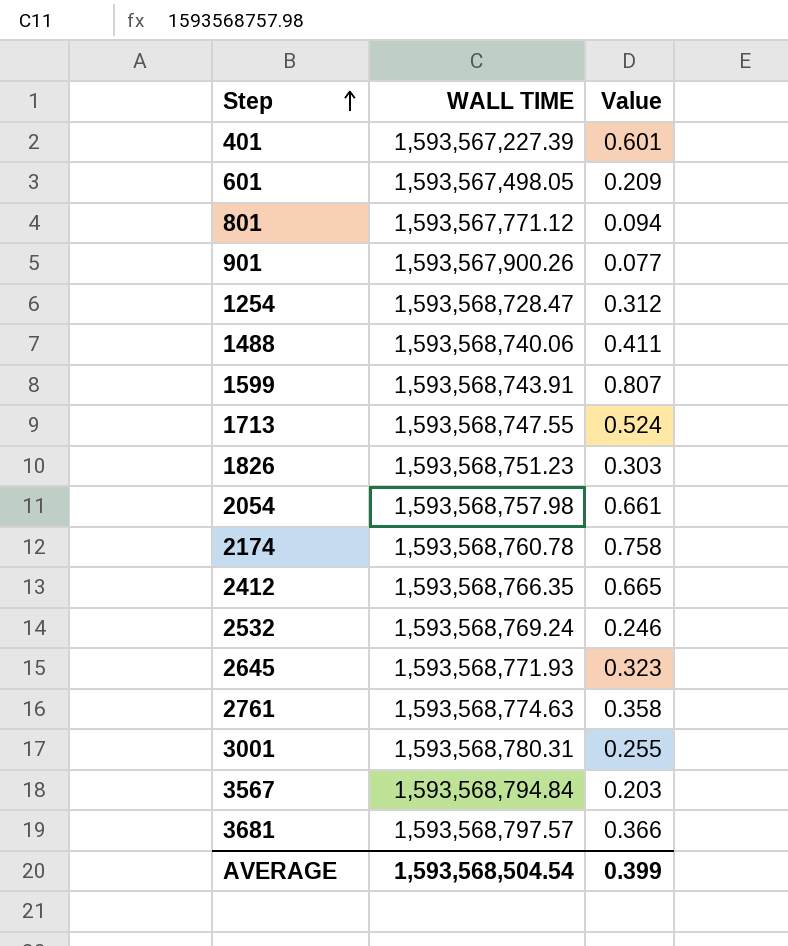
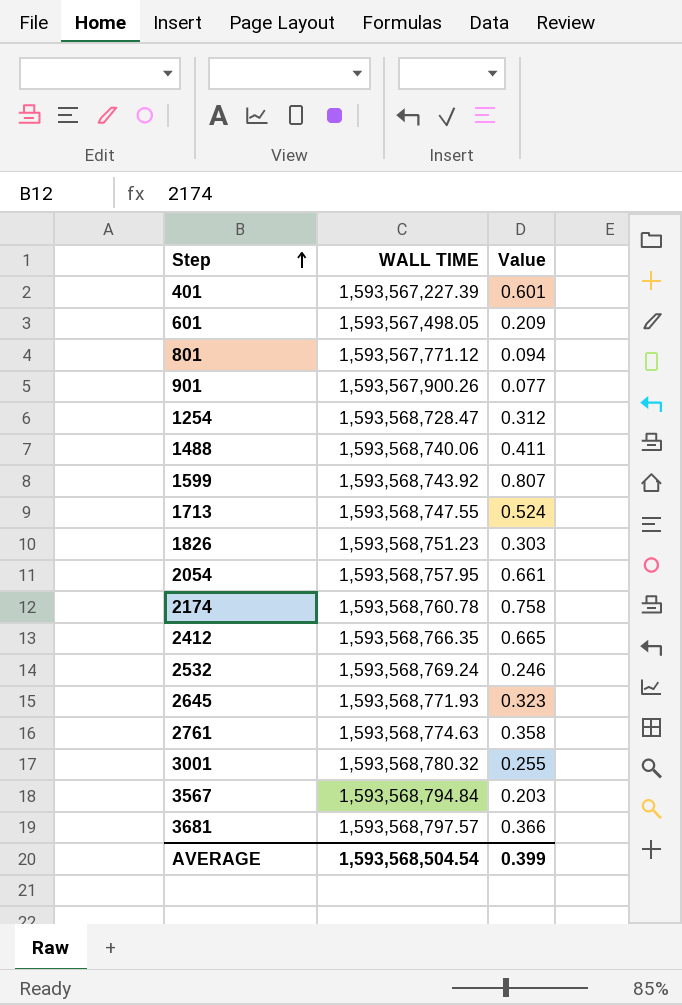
1599 | WALL TIME: 1,593,568,743.91 -> 1,593,568,743.92
2054 | WALL TIME: 1,593,568,757.98 -> 1,593,568,757.95
3001 | WALL TIME: 1,593,568,780.31 -> 1,593,568,780.32

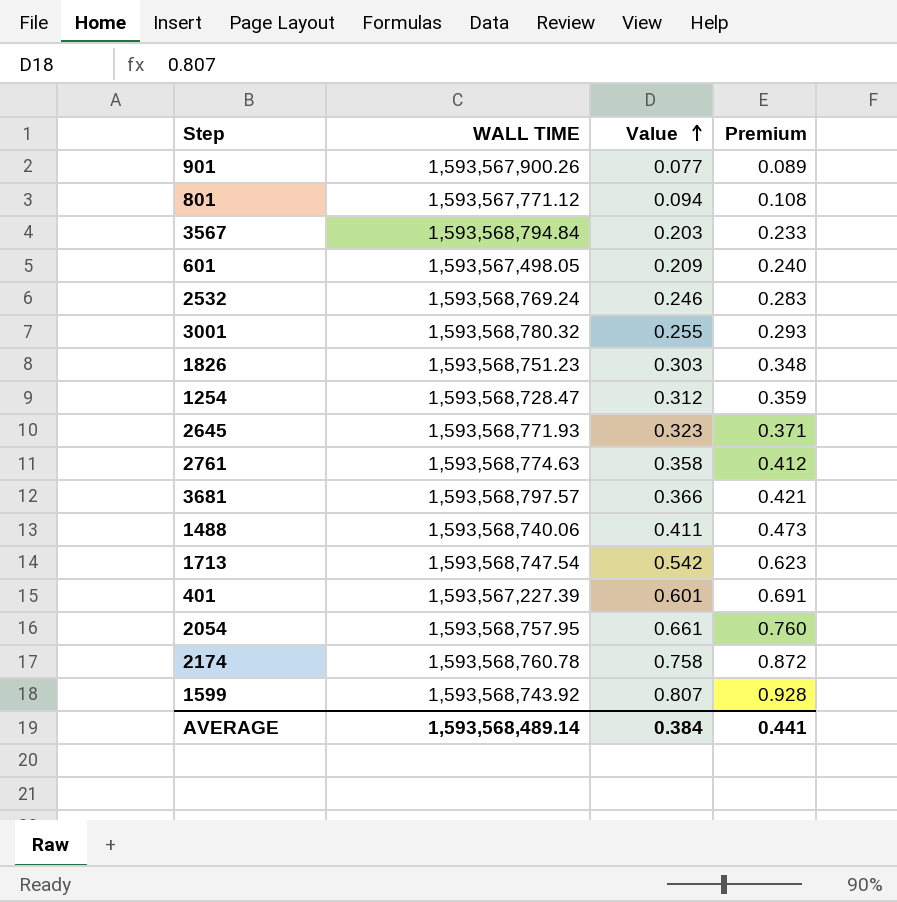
row order: Step ascending -> Value ascending
column Premium | formula: none -> [Value] * 1.15
row 2412: 1,593,568,766.35 | 0.665 -> none
1713 | WALL TIME: 1,593,568,747.55 -> 1,593,568,747.54
1713 | Value: 0.524 -> 0.542
AVERAGE | WALL TIME: 1,593,568,504.54 -> 1,593,568,489.14
AVERAGE | Value: 0.399 -> 0.384

